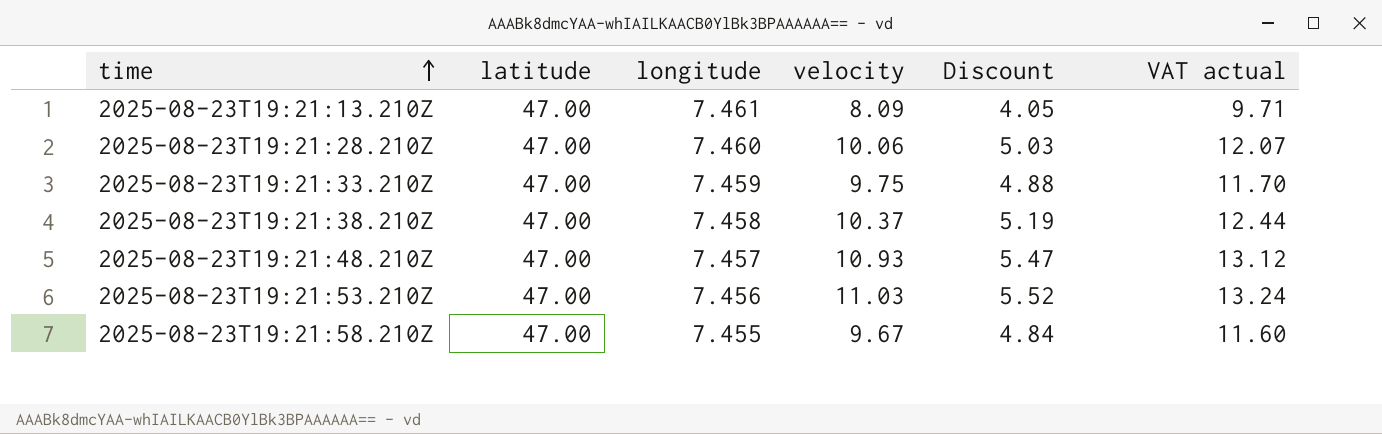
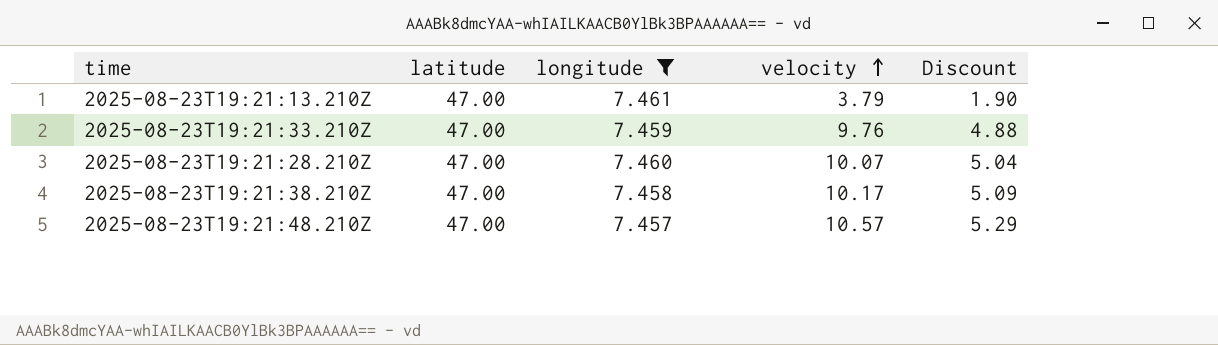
filter: none -> longitude >= 7.457
row order: time ascending -> velocity ascending
column VAT actual | formula: [velocity] * 1.2 -> none
2025-08-23T19:21:13.210Z | velocity: 8.09 -> 3.79
2025-08-23T19:21:13.210Z | Discount: 4.05 -> 1.90
2025-08-23T19:21:33.210Z | velocity: 9.75 -> 9.76
2025-08-23T19:21:28.210Z | velocity: 10.06 -> 10.07
2025-08-23T19:21:28.210Z | Discount: 5.03 -> 5.04
2025-08-23T19:21:38.210Z | velocity: 10.37 -> 10.17
2025-08-23T19:21:38.210Z | Discount: 5.19 -> 5.09
2025-08-23T19:21:48.210Z | velocity: 10.93 -> 10.57
2025-08-23T19:21:48.210Z | Discount: 5.47 -> 5.29

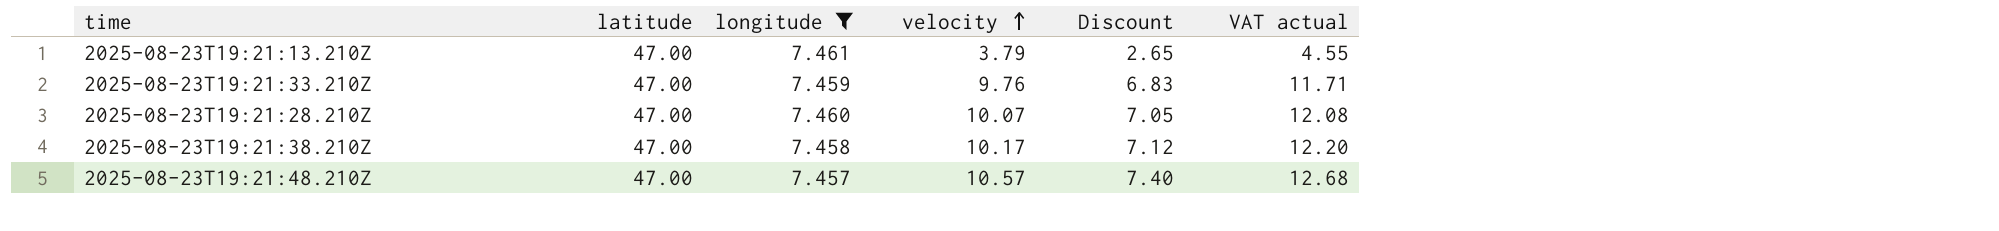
column Discount | formula: [velocity] * 0.5 -> [velocity] * 0.7
column VAT actual | formula: none -> [velocity] * 1.2

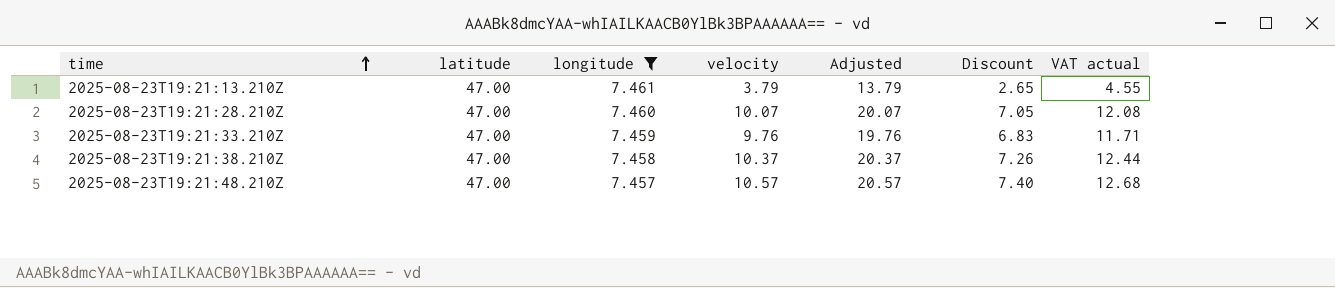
row order: velocity ascending -> time ascending
column Adjusted | formula: none -> [velocity] + 10
2025-08-23T19:21:38.210Z | velocity: 10.17 -> 10.37
2025-08-23T19:21:38.210Z | Discount: 7.12 -> 7.26
2025-08-23T19:21:38.210Z | VAT actual: 12.20 -> 12.44

